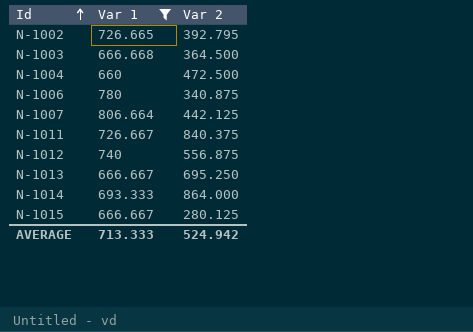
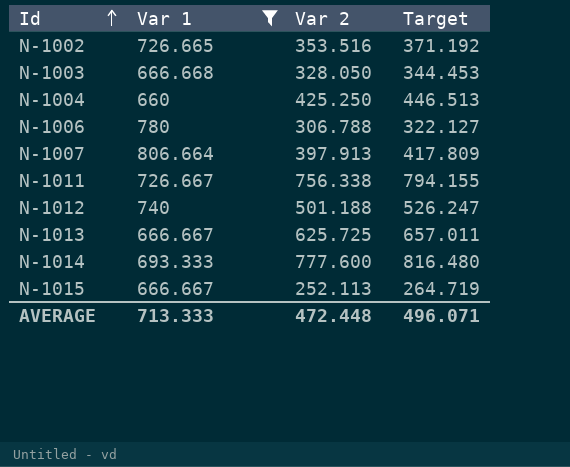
column Target | formula: none -> [Var 2] * 1.05
N-1002 | Var 2: 392.795 -> 353.516
N-1003 | Var 2: 364.500 -> 328.050
N-1004 | Var 2: 472.500 -> 425.250
N-1006 | Var 2: 340.875 -> 306.788
N-1007 | Var 2: 442.125 -> 397.913
N-1011 | Var 2: 840.375 -> 756.338
N-1012 | Var 2: 556.875 -> 501.188
N-1013 | Var 2: 695.250 -> 625.725
N-1014 | Var 2: 864.000 -> 777.600
N-1015 | Var 2: 280.125 -> 252.113
AVERAGE | Var 2: 524.942 -> 472.448

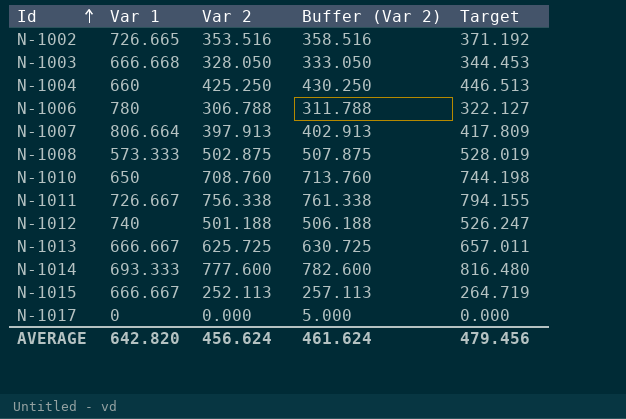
filter: Var 1 >= 660 -> none
column Buffer (Var 2) | formula: none -> [Var 2] + 5
AVERAGE | Var 1: 713.333 -> 642.820
AVERAGE | Var 2: 472.448 -> 456.624
AVERAGE | Target: 496.071 -> 479.456

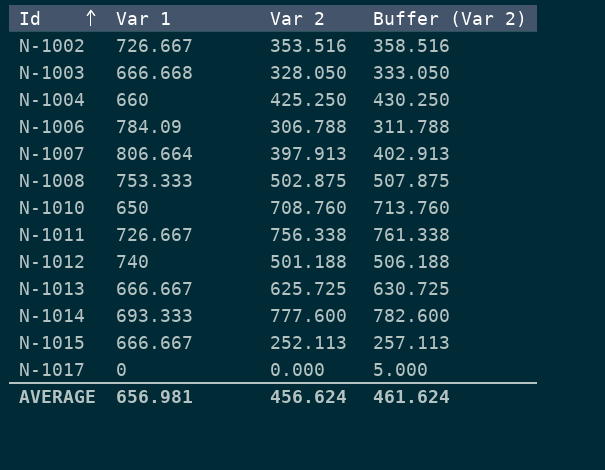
column Target | formula: [Var 2] * 1.05 -> none
N-1002 | Var 1: 726.665 -> 726.667
N-1006 | Var 1: 780 -> 784.09
N-1008 | Var 1: 573.333 -> 753.333
AVERAGE | Var 1: 642.820 -> 656.981

